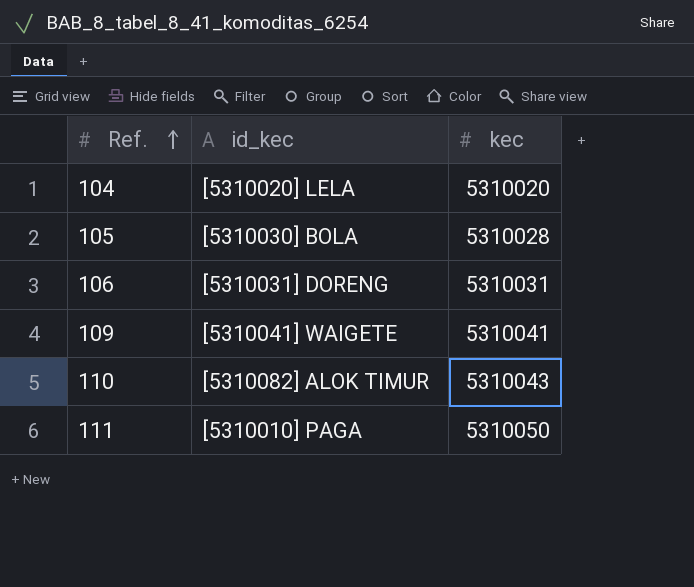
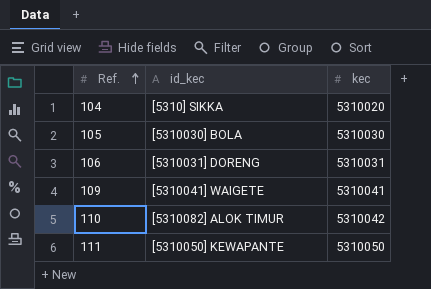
104 | id_kec: [5310020] LELA -> [5310] SIKKA
105 | kec: 5310028 -> 5310030
110 | kec: 5310043 -> 5310042
111 | id_kec: [5310010] PAGA -> [5310050] KEWAPANTE

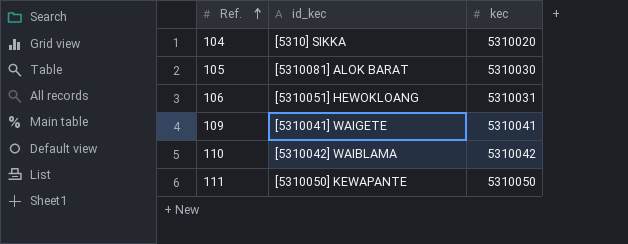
105 | id_kec: [5310030] BOLA -> [5310081] ALOK BARAT
106 | id_kec: [5310031] DORENG -> [5310051] HEWOKLOANG
110 | id_kec: [5310082] ALOK TIMUR -> [5310042] WAIBLAMA

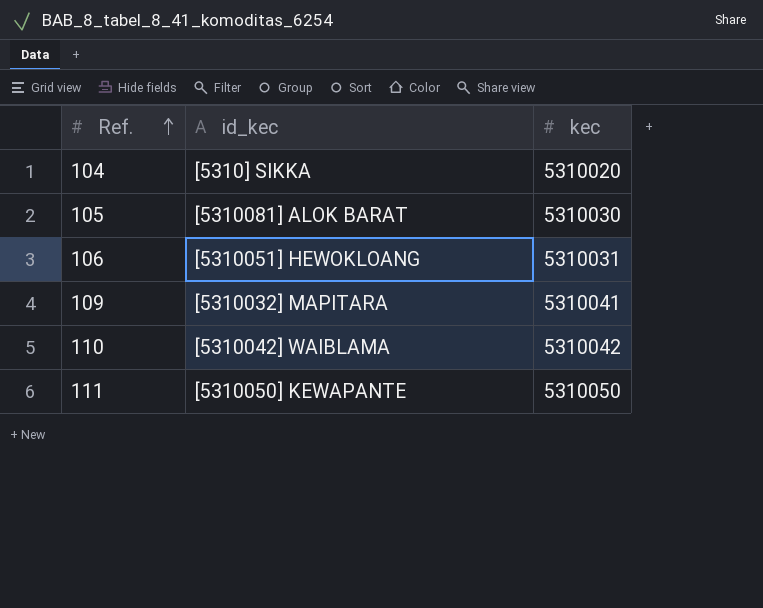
109 | id_kec: [5310041] WAIGETE -> [5310032] MAPITARA

